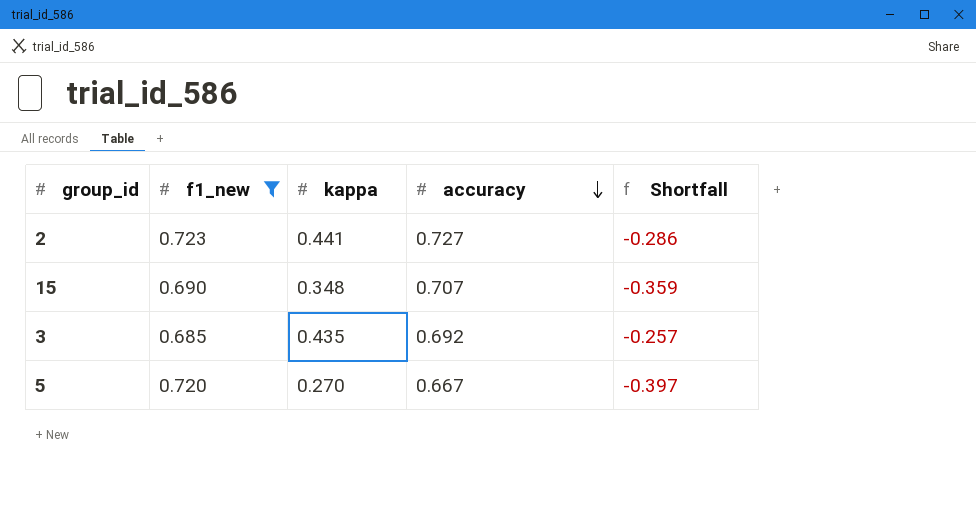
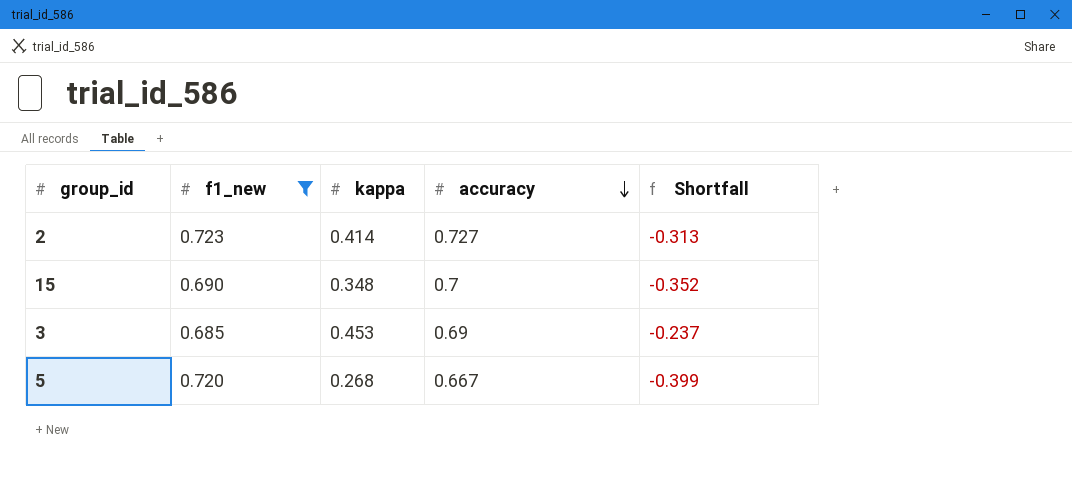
2 | kappa: 0.441 -> 0.414
2 | Shortfall: -0.286 -> -0.313
15 | accuracy: 0.707 -> 0.7
15 | Shortfall: -0.359 -> -0.352
3 | kappa: 0.435 -> 0.453
3 | accuracy: 0.692 -> 0.69
3 | Shortfall: -0.257 -> -0.237
5 | kappa: 0.270 -> 0.268
5 | Shortfall: -0.397 -> -0.399

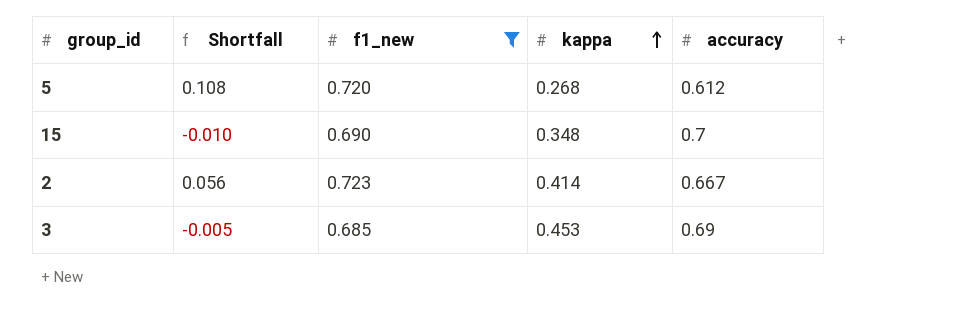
row order: accuracy descending -> kappa ascending
column Shortfall | formula: [kappa] - [accuracy] -> [f1_new] - [accuracy]
column Shortfall | position: 5 -> 2
5 | accuracy: 0.667 -> 0.612
2 | accuracy: 0.727 -> 0.667

